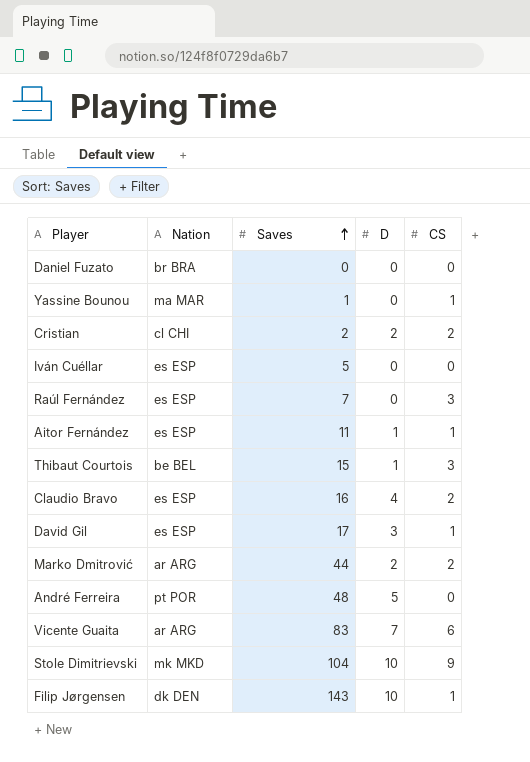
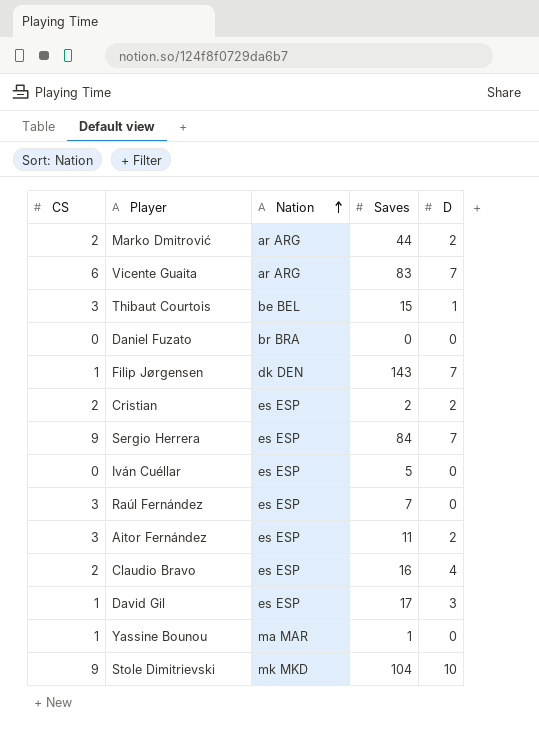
row order: Saves ascending -> Nation ascending
column CS | position: 5 -> 1
row André Ferreira: pt POR | 48 | 5 | 0 -> none
Filip Jørgensen | D: 10 -> 7
Cristian | Nation: cl CHI -> es ESP
row Sergio Herrera: none -> 9 | es ESP | 84 | 7
Aitor Fernández | CS: 1 -> 3
Aitor Fernández | D: 1 -> 2

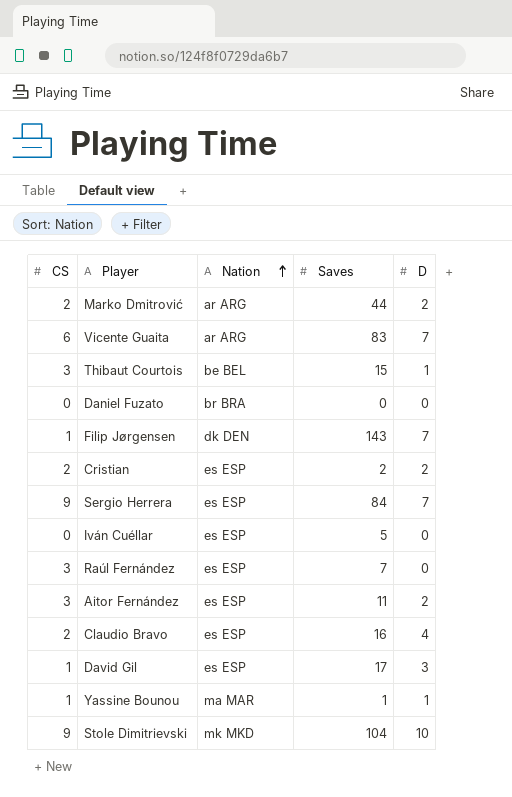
Yassine Bounou | D: 0 -> 1

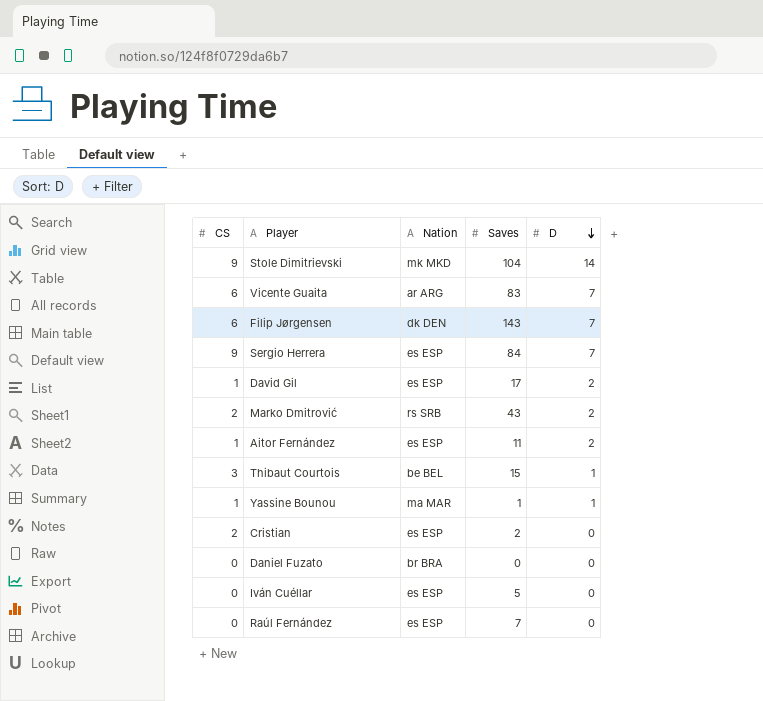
row order: Nation ascending -> D descending
row Claudio Bravo: 2 | es ESP | 16 | 4 -> none
Stole Dimitrievski | D: 10 -> 14
Filip Jørgensen | CS: 1 -> 6
David Gil | D: 3 -> 2
Marko Dmitrović | Nation: ar ARG -> rs SRB
Marko Dmitrović | Saves: 44 -> 43
Aitor Fernández | CS: 3 -> 1
Cristian | D: 2 -> 0
Raúl Fernández | CS: 3 -> 0

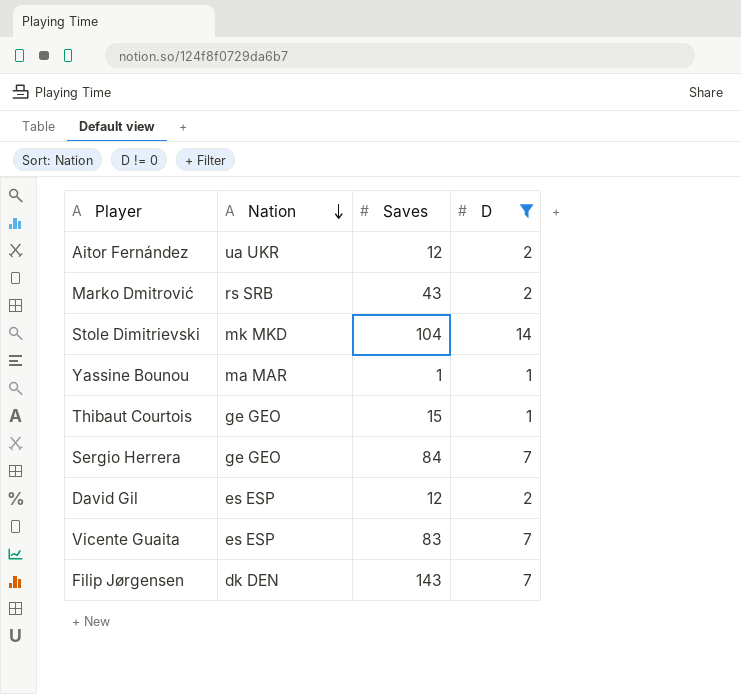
filter: none -> D != 0
row order: D descending -> Nation descending
column CS | position: 1 -> none
Aitor Fernández | Nation: es ESP -> ua UKR
Aitor Fernández | Saves: 11 -> 12
Thibaut Courtois | Nation: be BEL -> ge GEO
Sergio Herrera | Nation: es ESP -> ge GEO
David Gil | Saves: 17 -> 12
Vicente Guaita | Nation: ar ARG -> es ESP

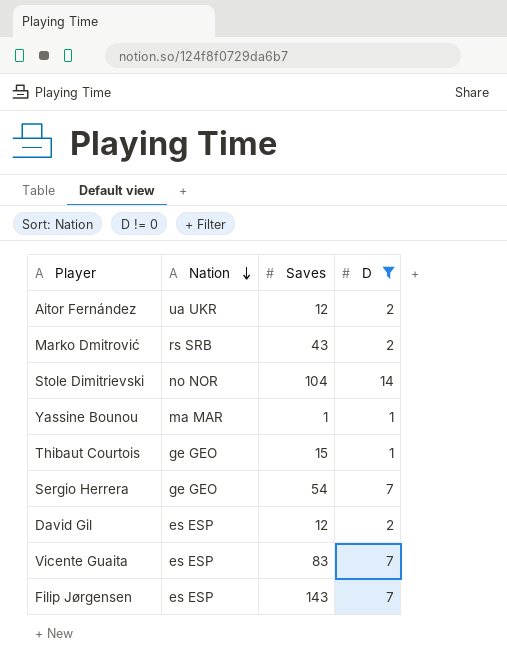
Stole Dimitrievski | Nation: mk MKD -> no NOR
Sergio Herrera | Saves: 84 -> 54
Filip Jørgensen | Nation: dk DEN -> es ESP

